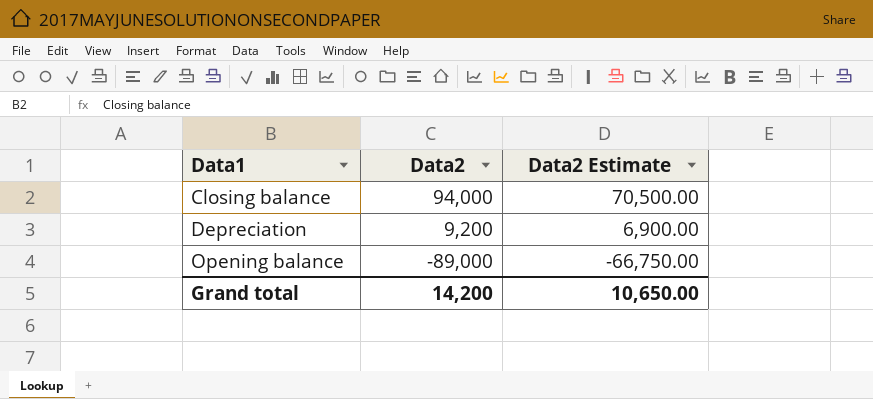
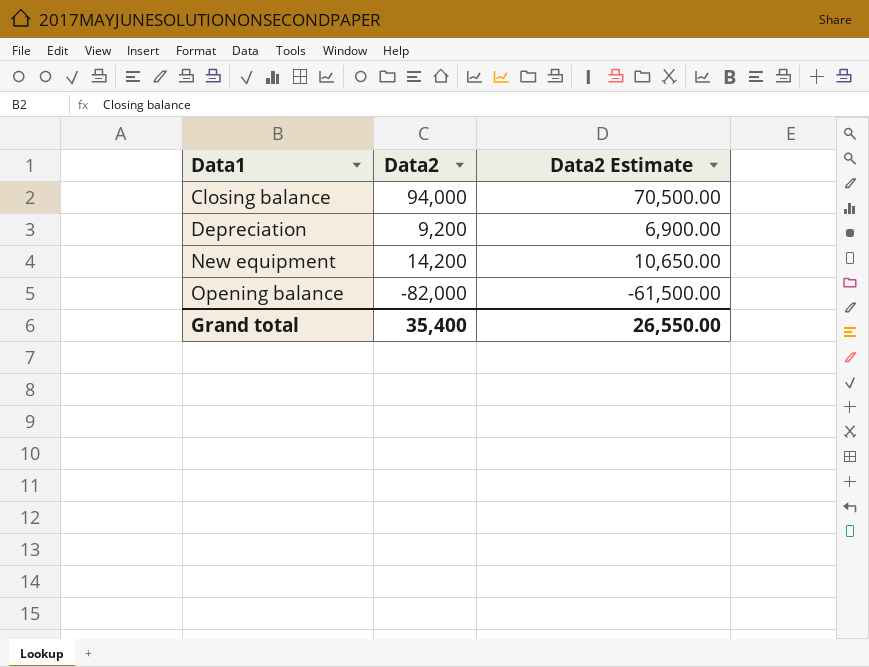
row New equipment: none -> 14,200 | 10,650.00
Opening balance | Data2: -89,000 -> -82,000
Opening balance | Data2 Estimate: -66,750.00 -> -61,500.00
Grand total | Data2: 14,200 -> 35,400
Grand total | Data2 Estimate: 10,650.00 -> 26,550.00

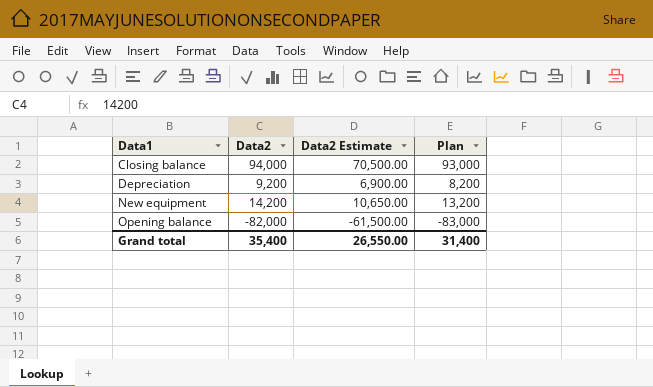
column Plan | formula: none -> [Data2] - 1000

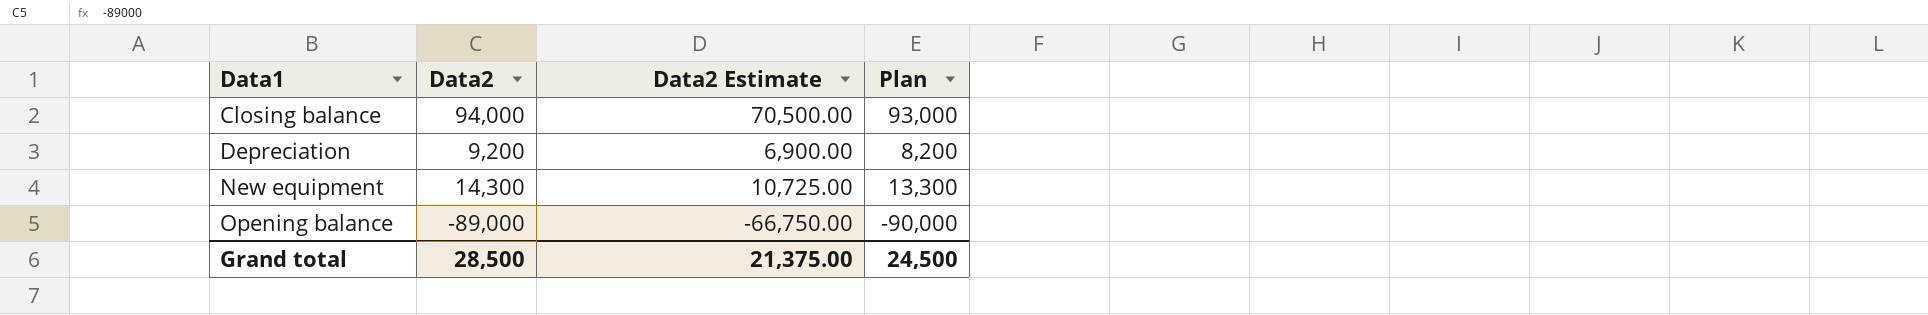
New equipment | Data2: 14,200 -> 14,300
New equipment | Data2 Estimate: 10,650.00 -> 10,725.00
New equipment | Plan: 13,200 -> 13,300
Opening balance | Data2: -82,000 -> -89,000
Opening balance | Data2 Estimate: -61,500.00 -> -66,750.00
Opening balance | Plan: -83,000 -> -90,000
Grand total | Data2: 35,400 -> 28,500
Grand total | Data2 Estimate: 26,550.00 -> 21,375.00
Grand total | Plan: 31,400 -> 24,500

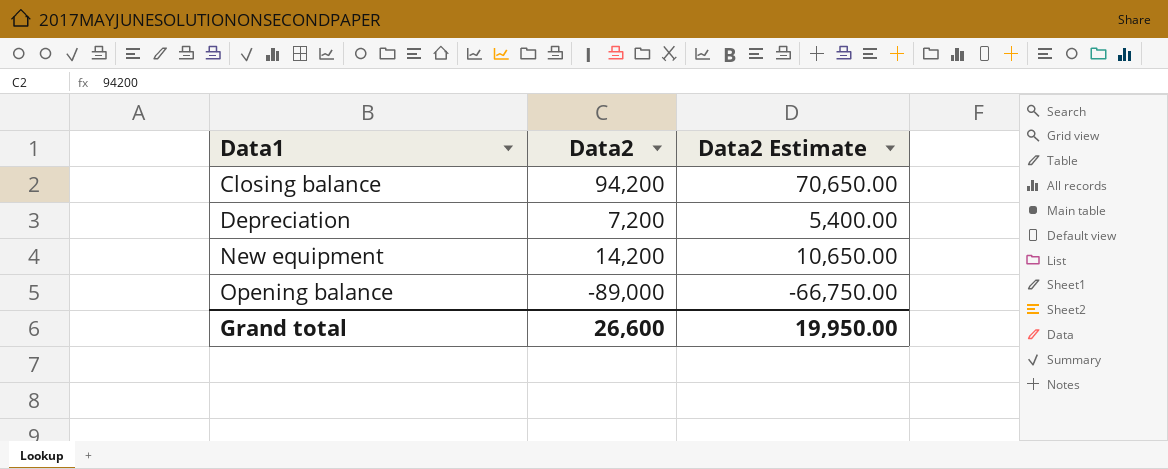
column Plan | formula: [Data2] - 1000 -> none
Closing balance | Data2: 94,000 -> 94,200
Closing balance | Data2 Estimate: 70,500.00 -> 70,650.00
Depreciation | Data2: 9,200 -> 7,200
Depreciation | Data2 Estimate: 6,900.00 -> 5,400.00
New equipment | Data2: 14,300 -> 14,200
New equipment | Data2 Estimate: 10,725.00 -> 10,650.00
Grand total | Data2: 28,500 -> 26,600
Grand total | Data2 Estimate: 21,375.00 -> 19,950.00

